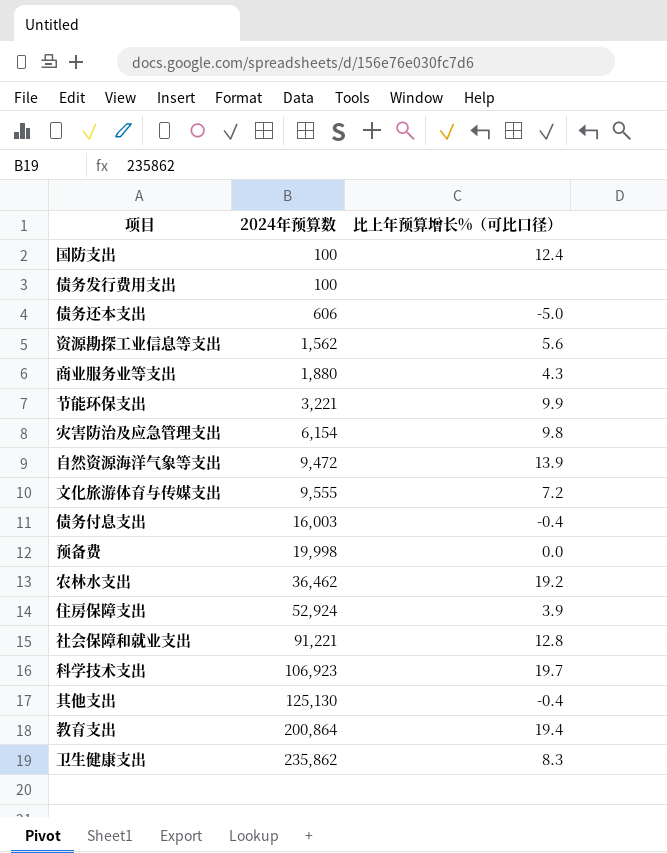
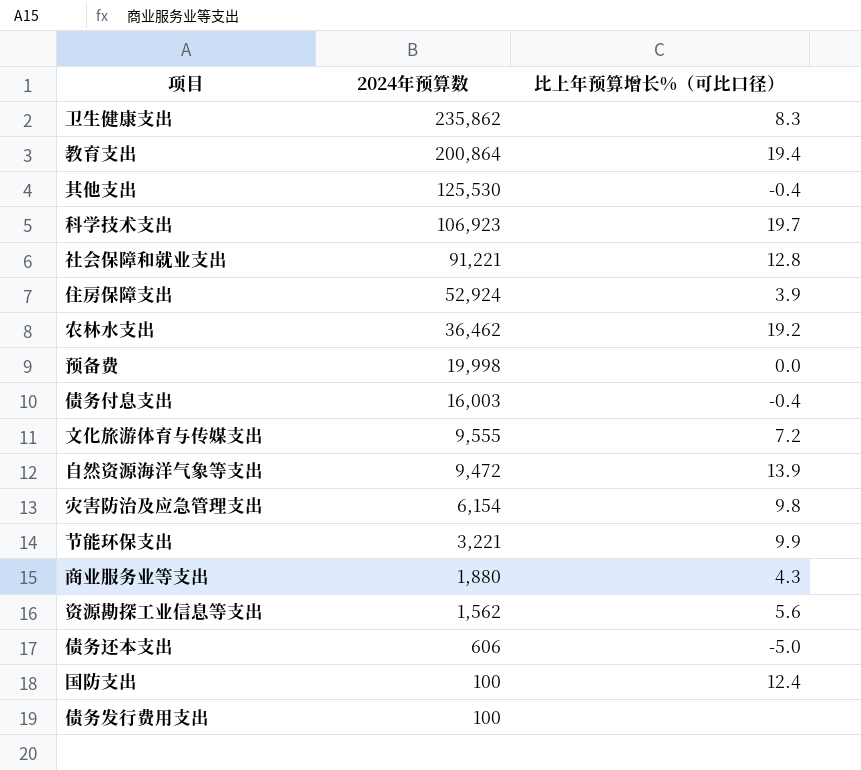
row order: 2024年预算数 ascending -> 2024年预算数 descending
其他支出 | 2024年预算数: 125,130 -> 125,530

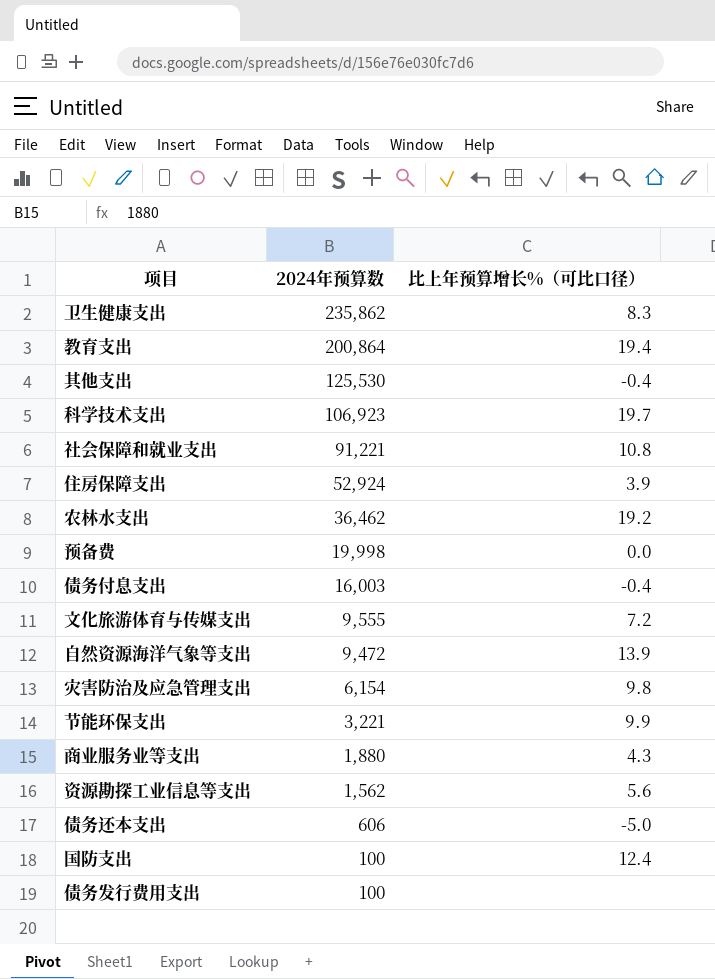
社会保障和就业支出 | 比上年预算增长%（可比口径）: 12.8 -> 10.8

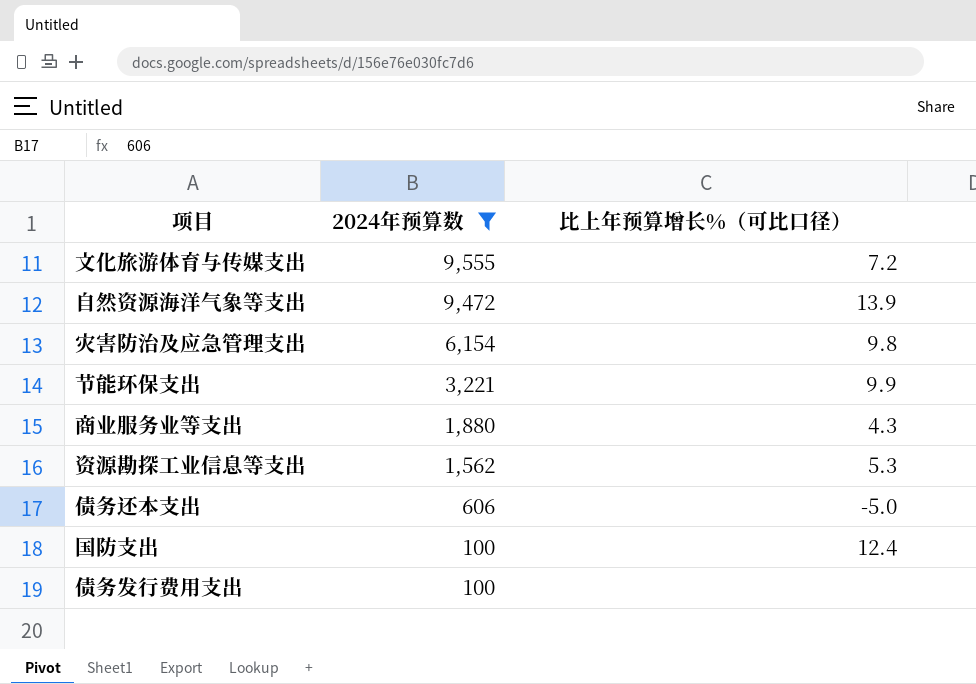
filter: none -> 2024年预算数 <= 9,555
资源勘探工业信息等支出 | 比上年预算增长%（可比口径）: 5.6 -> 5.3

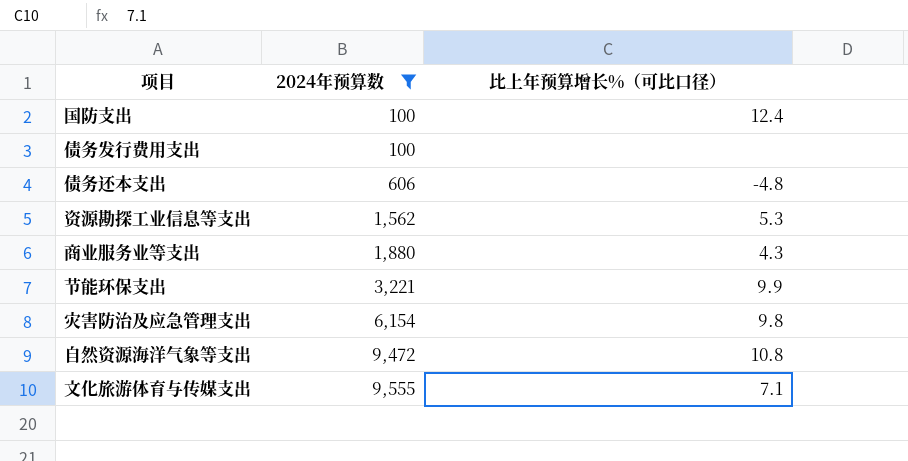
row order: 2024年预算数 descending -> 2024年预算数 ascending
债务还本支出 | 比上年预算增长%（可比口径）: -5.0 -> -4.8
自然资源海洋气象等支出 | 比上年预算增长%（可比口径）: 13.9 -> 10.8
文化旅游体育与传媒支出 | 比上年预算增长%（可比口径）: 7.2 -> 7.1

